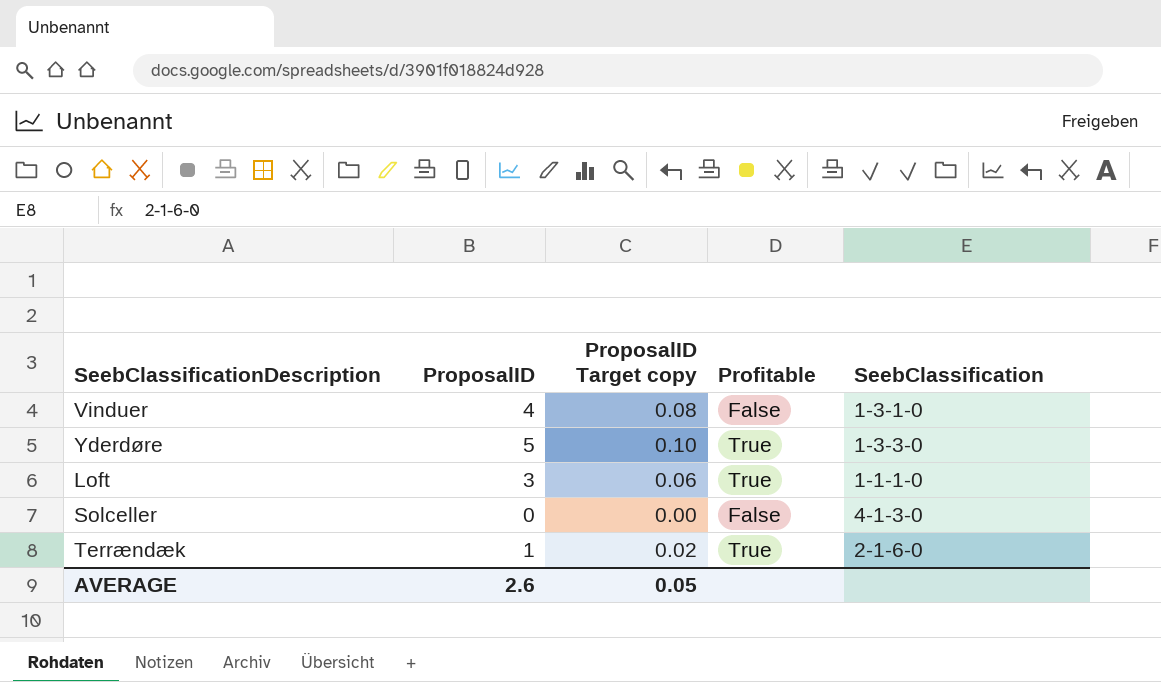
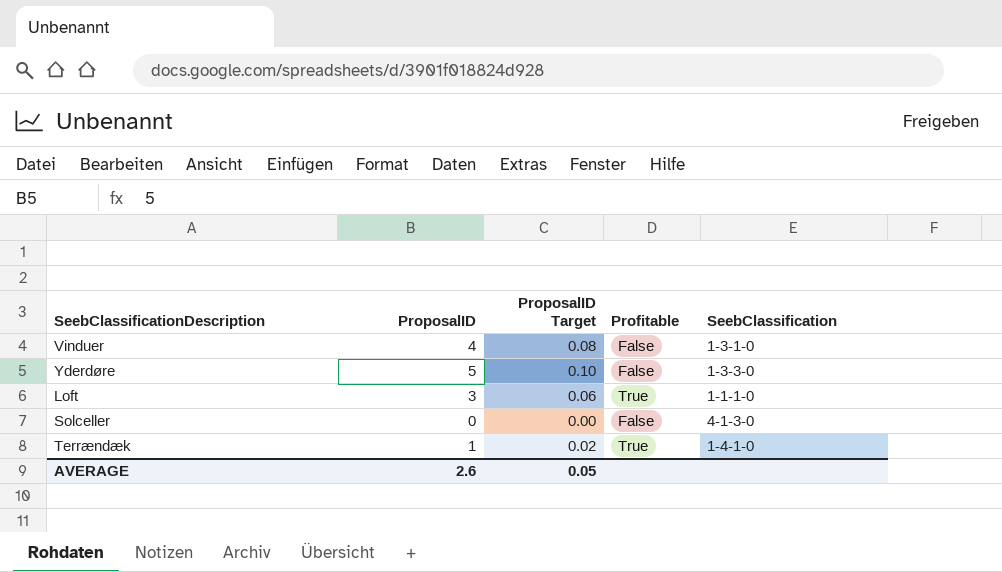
column name: ProposalID Target copy -> ProposalID Target
Yderdøre | Profitable: True -> False
Terrændæk | SeebClassification: 2-1-6-0 -> 1-4-1-0

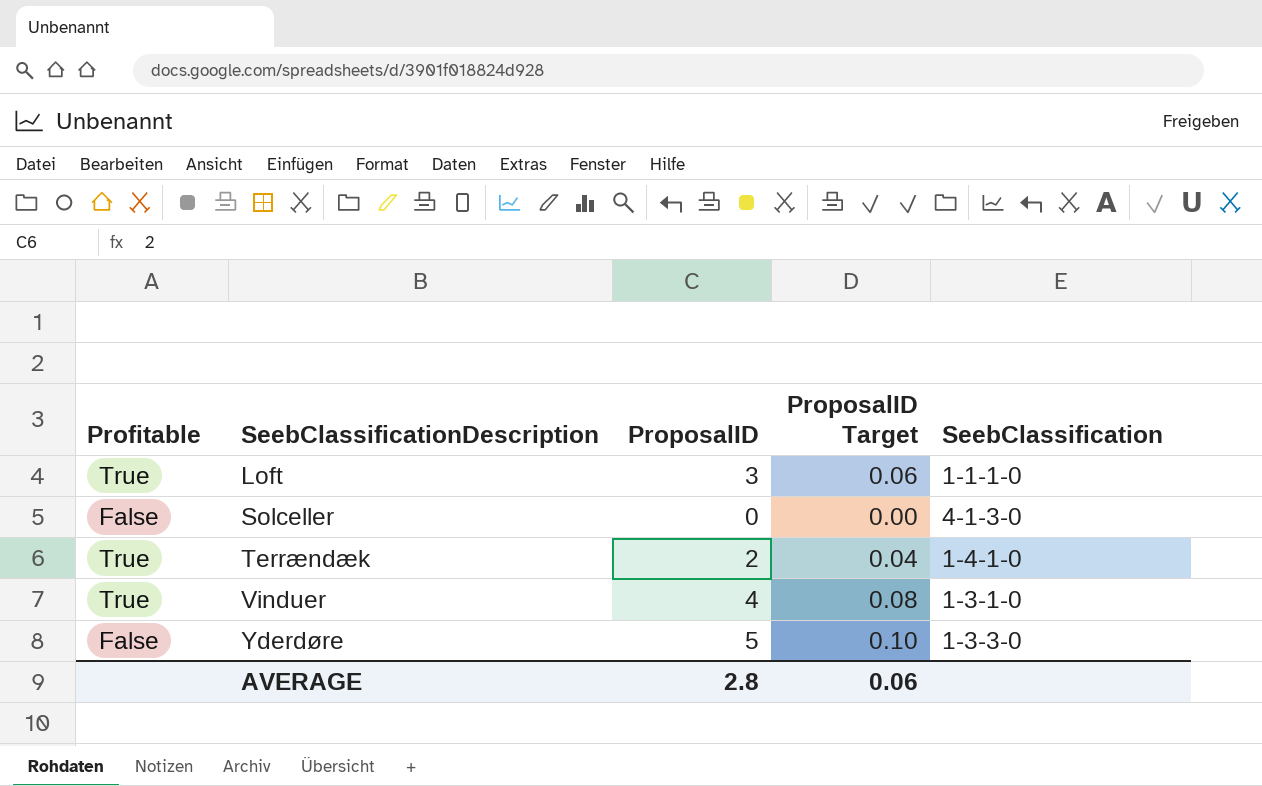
row order: none -> SeebClassificationDescription ascending
column Profitable | position: 4 -> 1
Terrændæk | ProposalID: 1 -> 2
Terrændæk | ProposalID Target: 0.02 -> 0.04
Vinduer | Profitable: False -> True
AVERAGE | ProposalID: 2.6 -> 2.8
AVERAGE | ProposalID Target: 0.05 -> 0.06

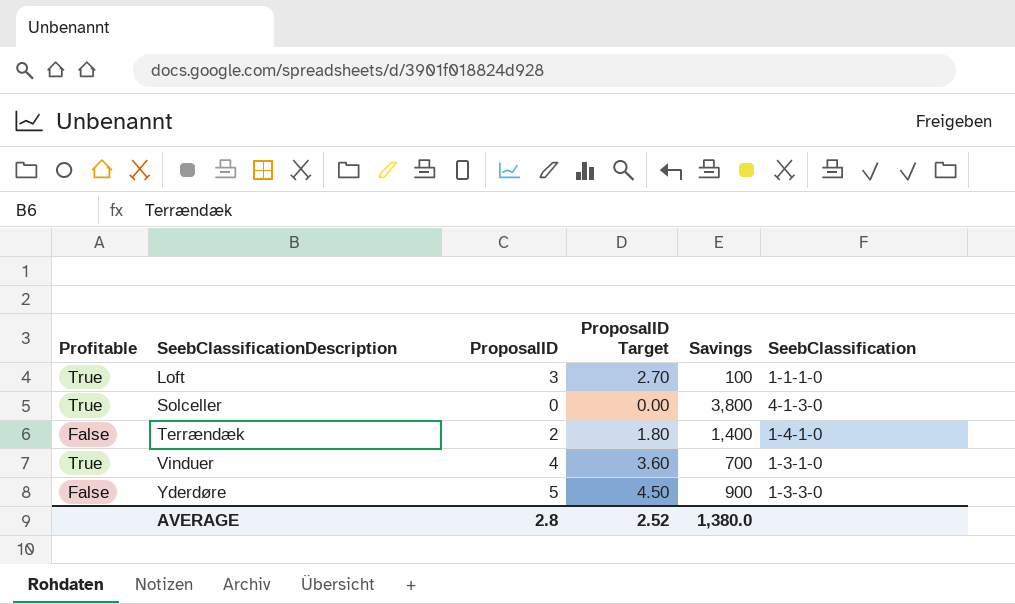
column ProposalID Target | formula: [ProposalID] * 0.02 -> [ProposalID] * 0.9
column Savings | position: none -> 5
Solceller | Profitable: False -> True
Terrændæk | Profitable: True -> False
AVERAGE | ProposalID Target: 0.06 -> 2.52

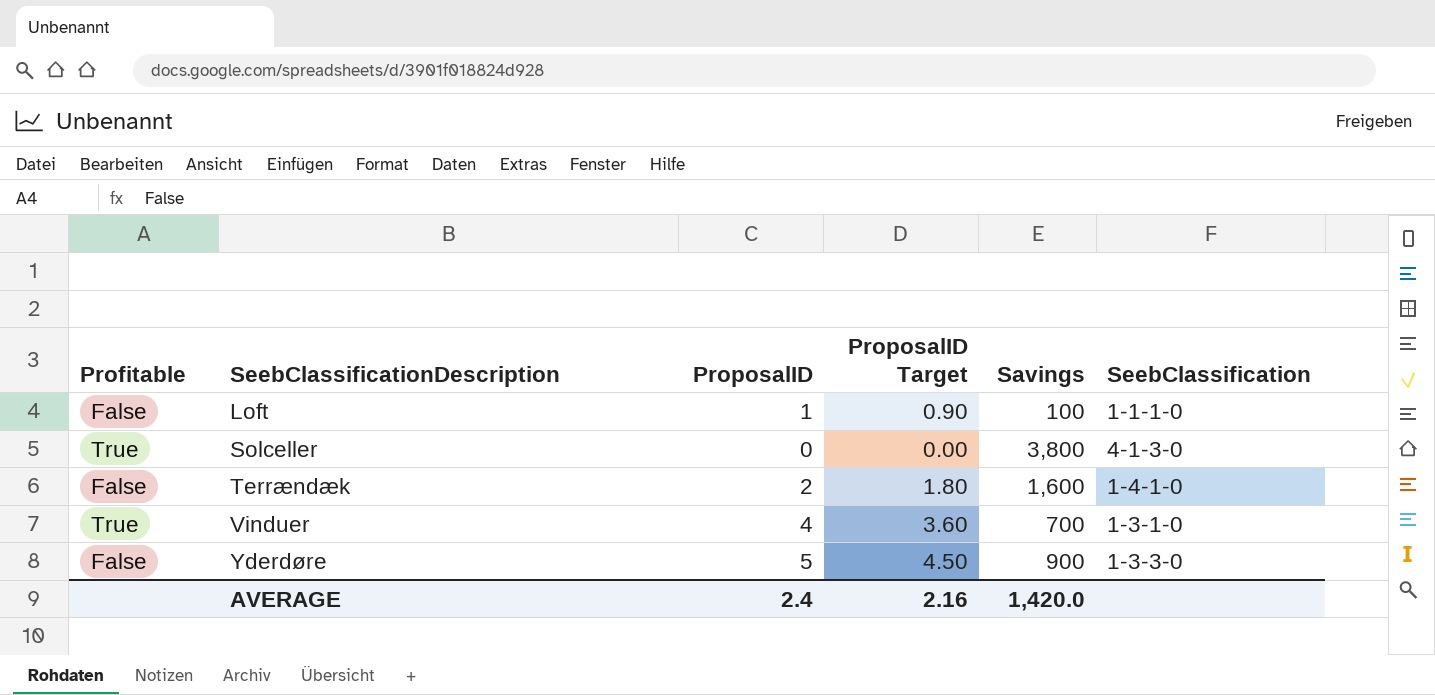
Loft | Profitable: True -> False
Loft | ProposalID: 3 -> 1
Loft | ProposalID Target: 2.70 -> 0.90
Terrændæk | Savings: 1,400 -> 1,600
AVERAGE | ProposalID: 2.8 -> 2.4
AVERAGE | ProposalID Target: 2.52 -> 2.16
AVERAGE | Savings: 1,380.0 -> 1,420.0

